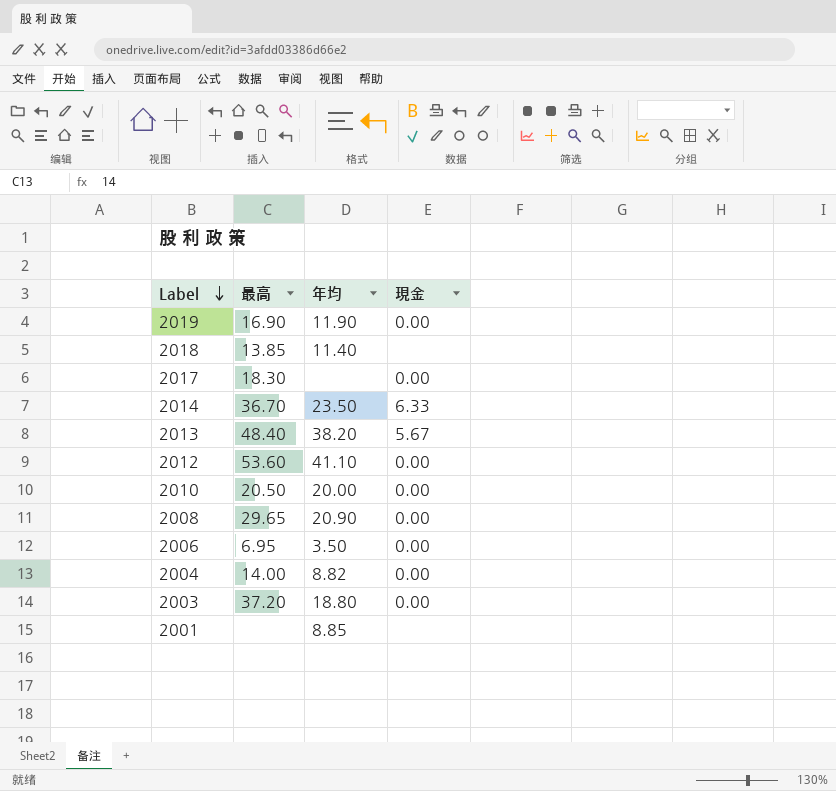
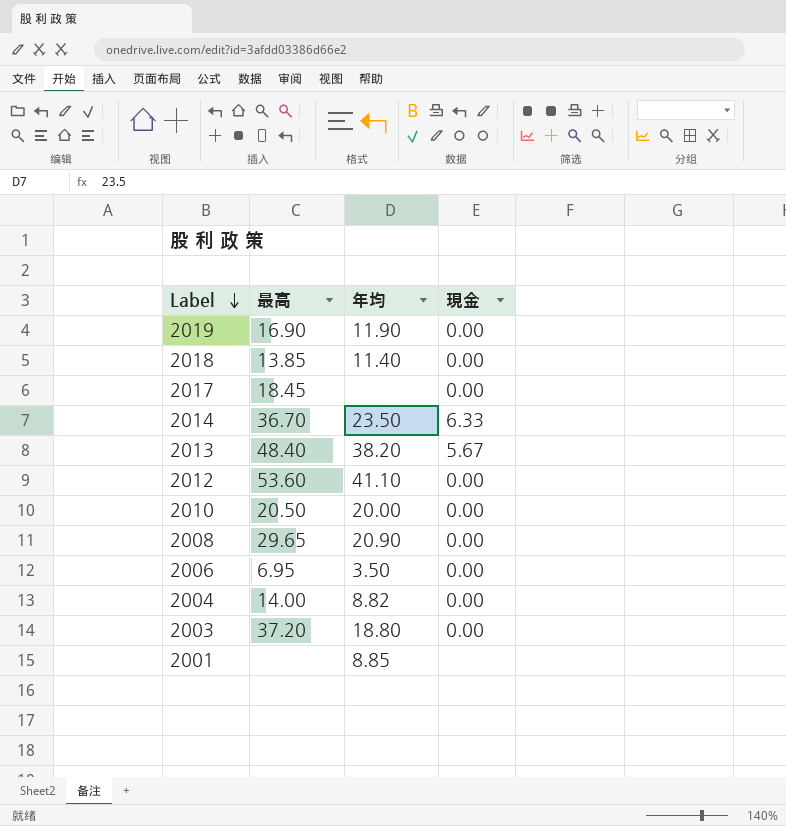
2018 | 現金: none -> 0.00
2017 | 最高: 18.30 -> 18.45

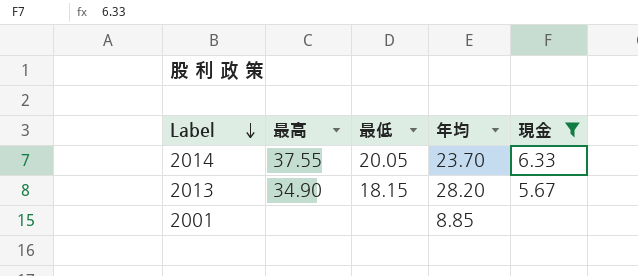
filter: none -> 現金 != 0.00
column 最低 | position: none -> 3
2014 | 最高: 36.70 -> 37.55
2014 | 年均: 23.50 -> 23.70
2013 | 最高: 48.40 -> 34.90
2013 | 年均: 38.20 -> 28.20

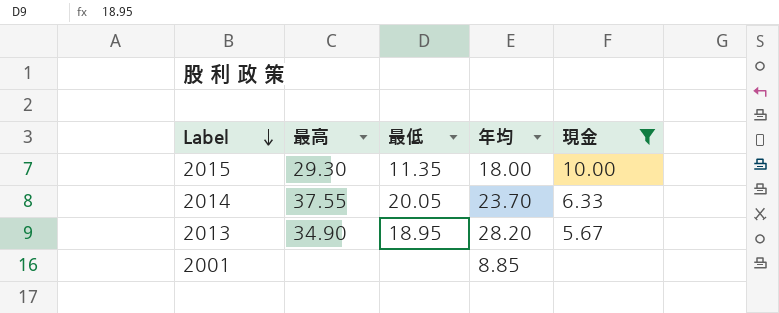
row 2015: none -> 29.30 | 11.35 | 18.00 | 10.00
2013 | 最低: 18.15 -> 18.95

